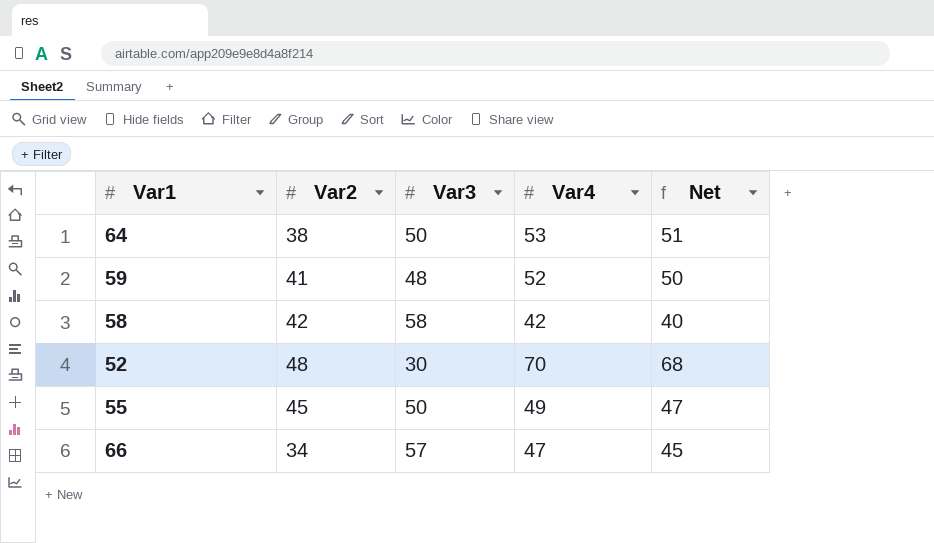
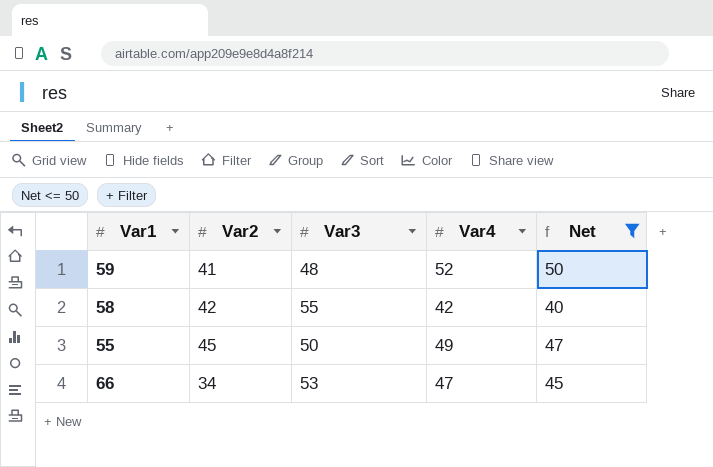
filter: none -> Net <= 50
58 | Var3: 58 -> 55
66 | Var3: 57 -> 53

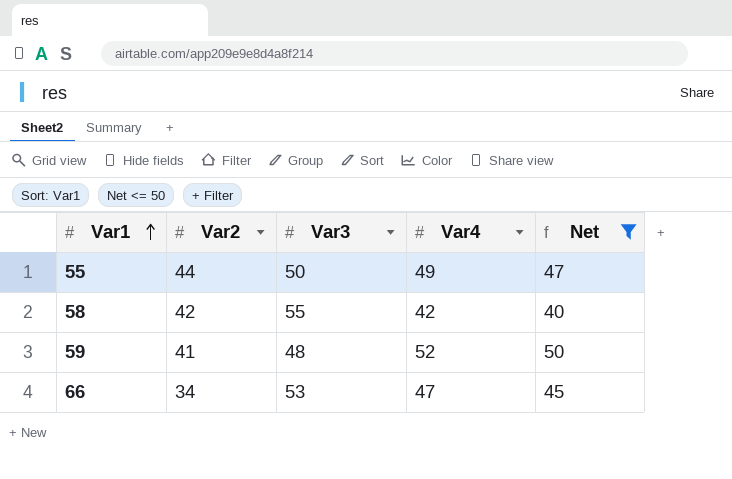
row order: none -> Var1 ascending
55 | Var2: 45 -> 44

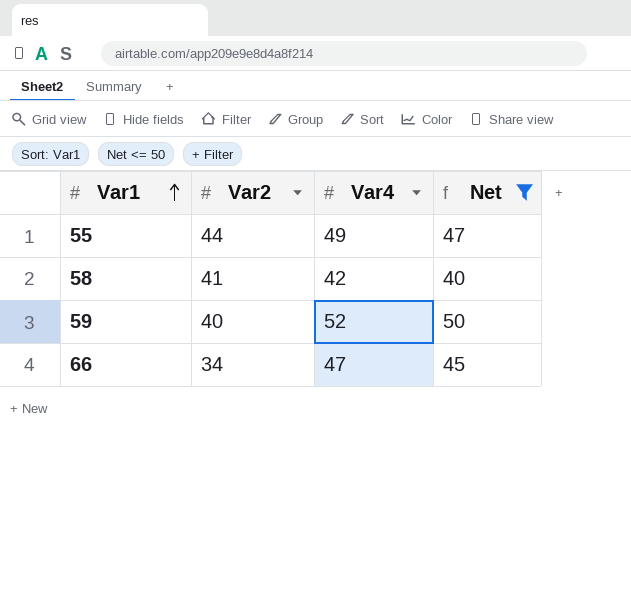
column Var3 | position: 3 -> none
58 | Var2: 42 -> 41
59 | Var2: 41 -> 40

